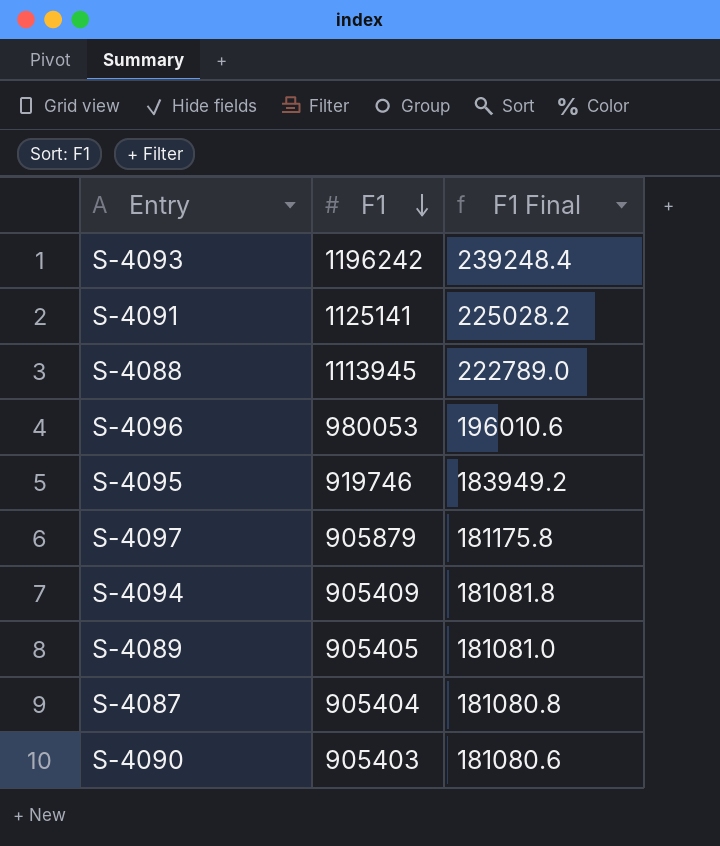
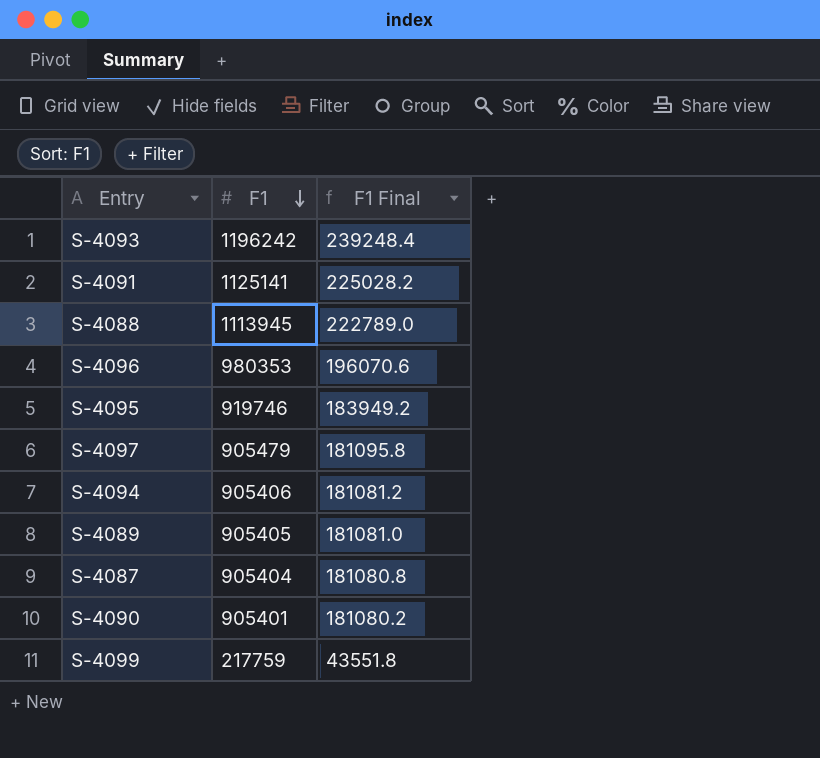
S-4096 | F1: 980053 -> 980353
S-4096 | F1 Final: 196010.6 -> 196070.6
S-4097 | F1: 905879 -> 905479
S-4097 | F1 Final: 181175.8 -> 181095.8
S-4094 | F1: 905409 -> 905406
S-4094 | F1 Final: 181081.8 -> 181081.2
S-4090 | F1: 905403 -> 905401
S-4090 | F1 Final: 181080.6 -> 181080.2
row S-4099: none -> 217759 | 43551.8

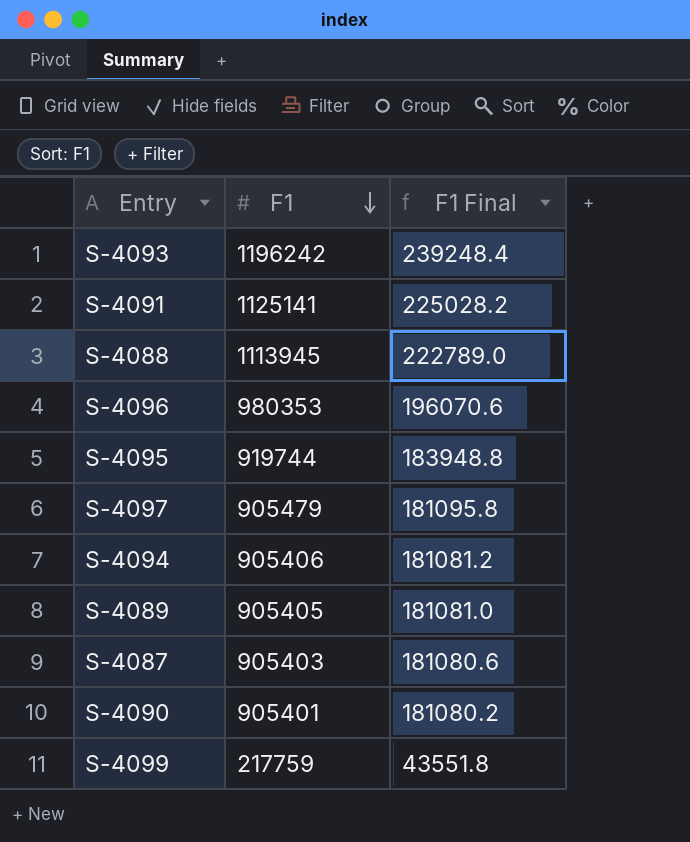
S-4095 | F1: 919746 -> 919744
S-4095 | F1 Final: 183949.2 -> 183948.8
S-4087 | F1: 905404 -> 905403
S-4087 | F1 Final: 181080.8 -> 181080.6

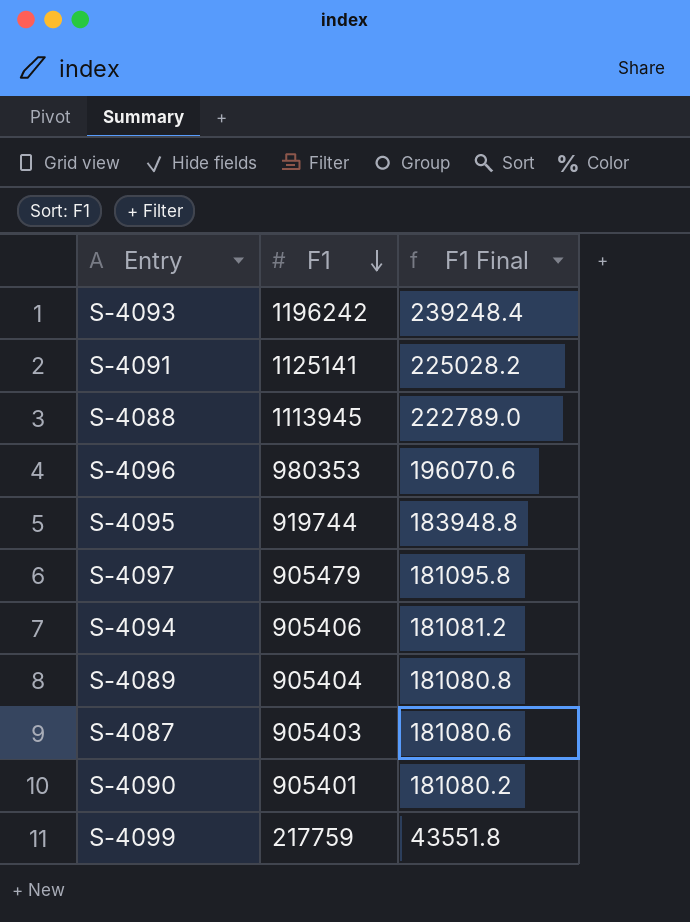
S-4089 | F1: 905405 -> 905404
S-4089 | F1 Final: 181081.0 -> 181080.8

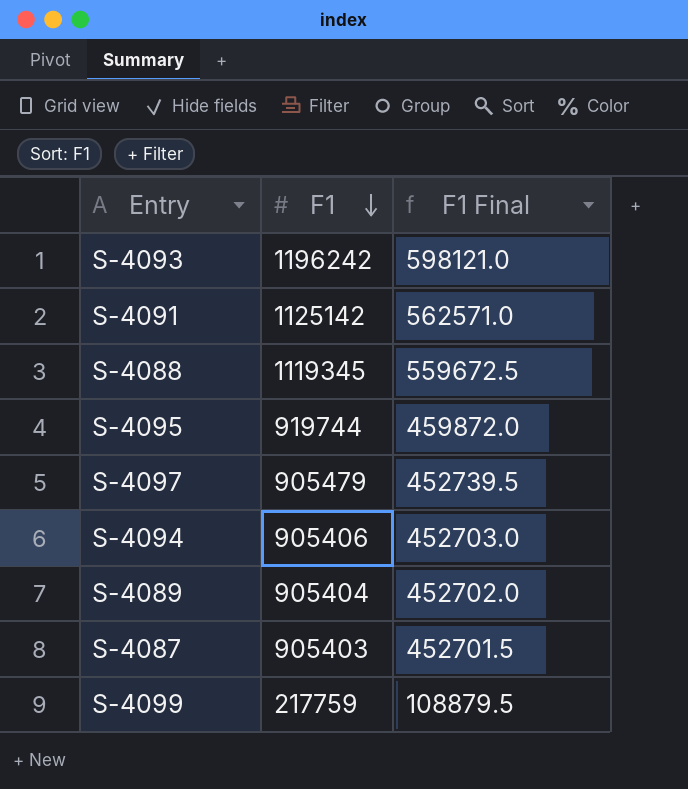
column F1 Final | formula: [F1] * 0.2 -> [F1] * 0.5
row S-4096: 980353 | 196070.6 -> none
row S-4090: 905401 | 181080.2 -> none
S-4091 | F1: 1125141 -> 1125142
S-4088 | F1: 1113945 -> 1119345

